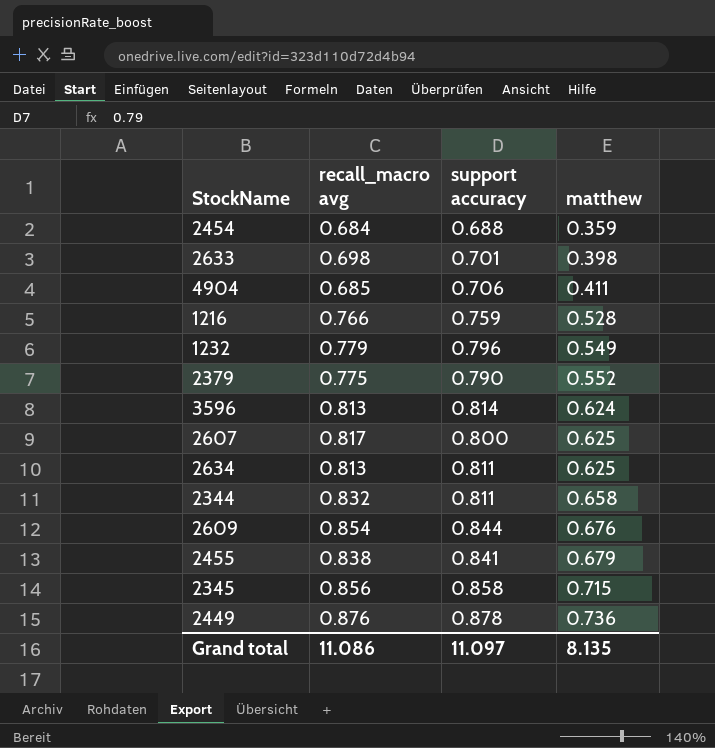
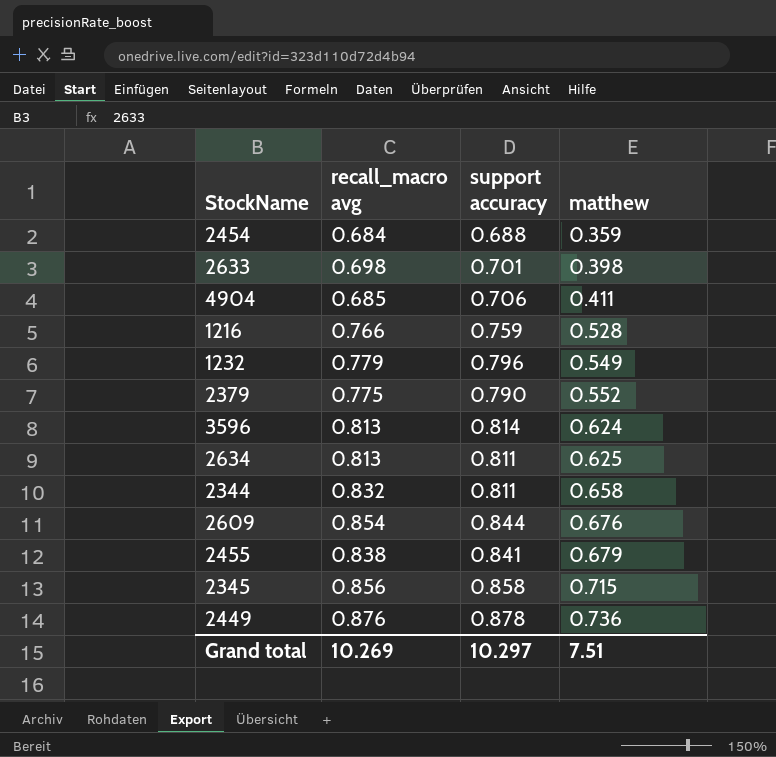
row 2607: 0.817 | 0.800 | 0.625 -> none
Grand total | recall_macro avg: 11.086 -> 10.269
Grand total | support accuracy: 11.097 -> 10.297
Grand total | matthew: 8.135 -> 7.51

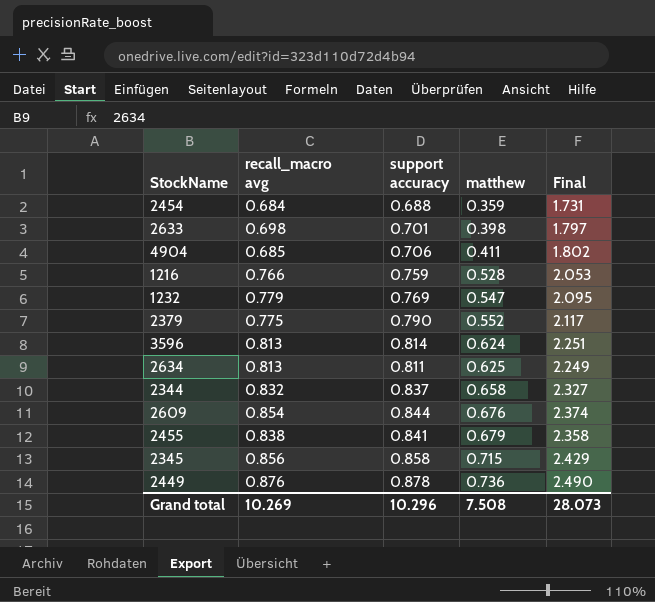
column Final | formula: none -> [recall_macro avg] + [support accuracy] + [matthew]
1232 | support accuracy: 0.796 -> 0.769
1232 | matthew: 0.549 -> 0.547
2344 | support accuracy: 0.811 -> 0.837
Grand total | support accuracy: 10.297 -> 10.296
Grand total | matthew: 7.51 -> 7.508

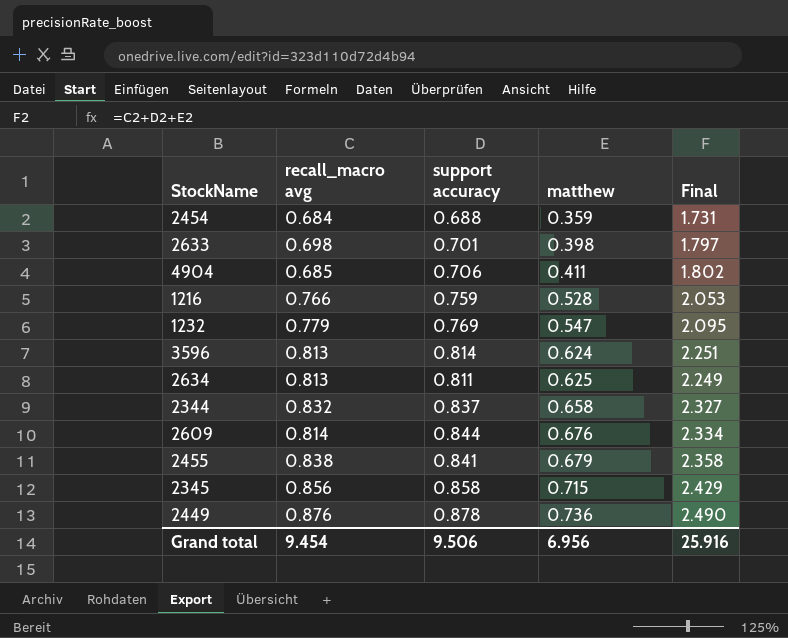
row 2379: 0.775 | 0.790 | 0.552 | 2.117 -> none
2609 | recall_macro avg: 0.854 -> 0.814
2609 | Final: 2.374 -> 2.334
Grand total | recall_macro avg: 10.269 -> 9.454
Grand total | support accuracy: 10.296 -> 9.506
Grand total | matthew: 7.508 -> 6.956
Grand total | Final: 28.073 -> 25.916

